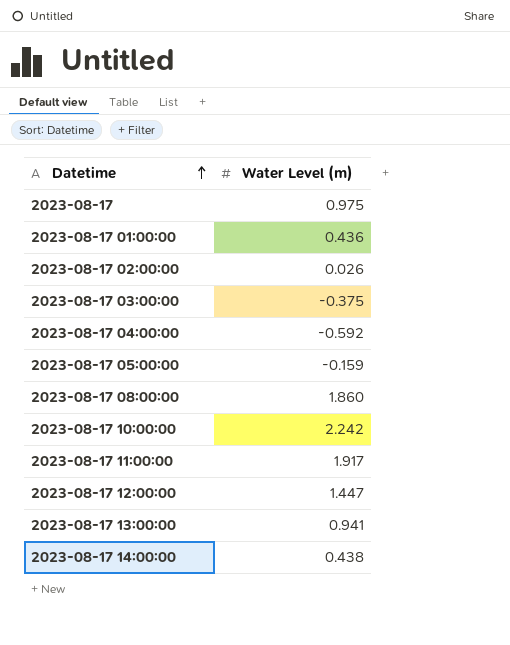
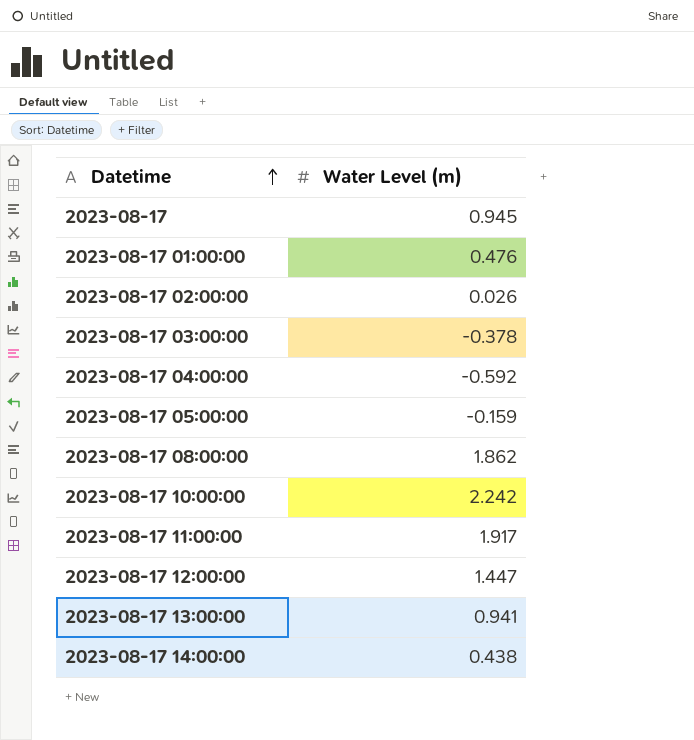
2023-08-17 | Water Level (m): 0.975 -> 0.945
2023-08-17 01:00:00 | Water Level (m): 0.436 -> 0.476
2023-08-17 03:00:00 | Water Level (m): -0.375 -> -0.378
2023-08-17 08:00:00 | Water Level (m): 1.860 -> 1.862

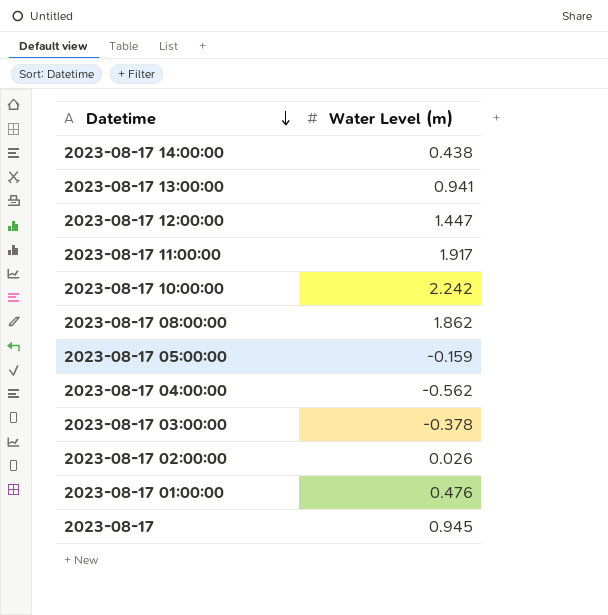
row order: Datetime ascending -> Datetime descending
2023-08-17 04:00:00 | Water Level (m): -0.592 -> -0.562

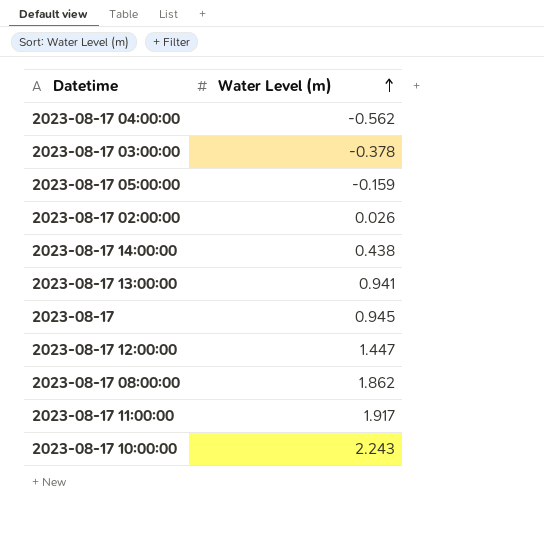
row order: Datetime descending -> Water Level (m) ascending
row 2023-08-17 01:00:00: 0.476 -> none
2023-08-17 10:00:00 | Water Level (m): 2.242 -> 2.243

